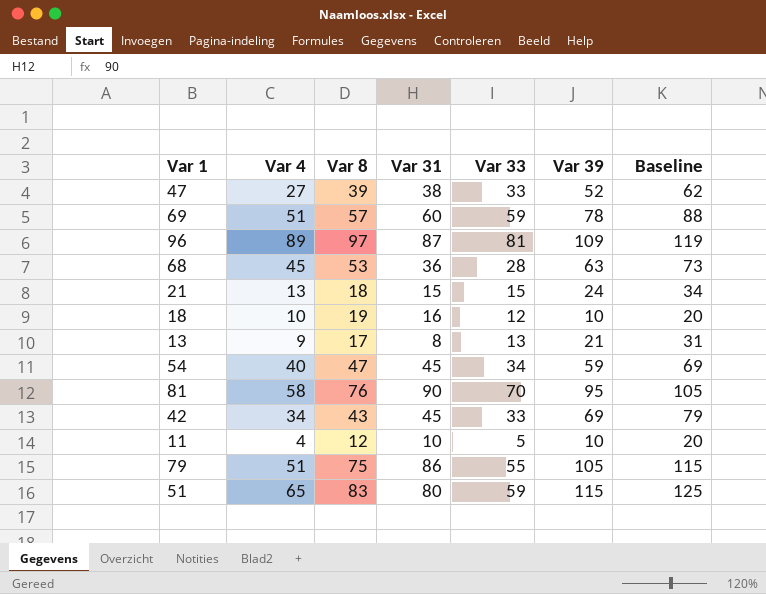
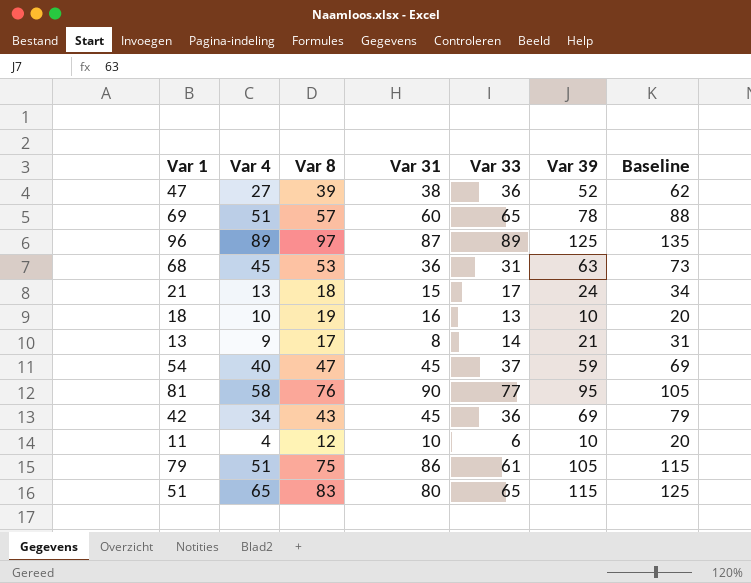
47 | Var 33: 33 -> 36
69 | Var 33: 59 -> 65
96 | Var 33: 81 -> 89
96 | Var 39: 109 -> 125
96 | Baseline: 119 -> 135
68 | Var 33: 28 -> 31
21 | Var 33: 15 -> 17
18 | Var 33: 12 -> 13
13 | Var 33: 13 -> 14
54 | Var 33: 34 -> 37
81 | Var 33: 70 -> 77
42 | Var 33: 33 -> 36
11 | Var 33: 5 -> 6
79 | Var 33: 55 -> 61
51 | Var 33: 59 -> 65

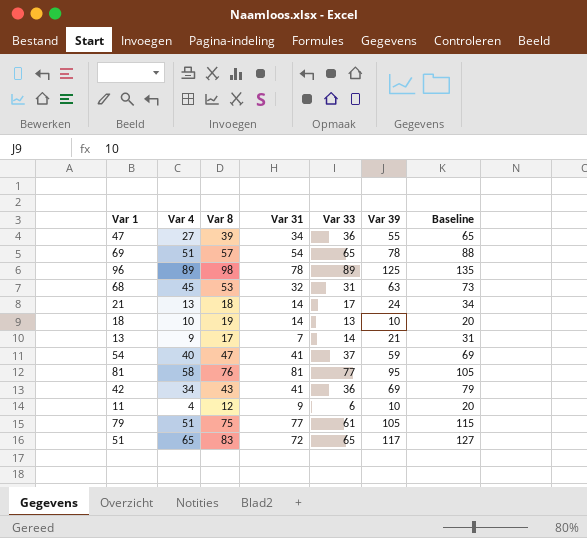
47 | Var 31: 38 -> 34
47 | Var 39: 52 -> 55
47 | Baseline: 62 -> 65
69 | Var 31: 60 -> 54
96 | Var 8: 97 -> 98
96 | Var 31: 87 -> 78
68 | Var 31: 36 -> 32
21 | Var 31: 15 -> 14
18 | Var 31: 16 -> 14
13 | Var 31: 8 -> 7
54 | Var 31: 45 -> 41
81 | Var 31: 90 -> 81
42 | Var 31: 45 -> 41
11 | Var 31: 10 -> 9
79 | Var 31: 86 -> 77
51 | Var 31: 80 -> 72
51 | Var 39: 115 -> 117
51 | Baseline: 125 -> 127

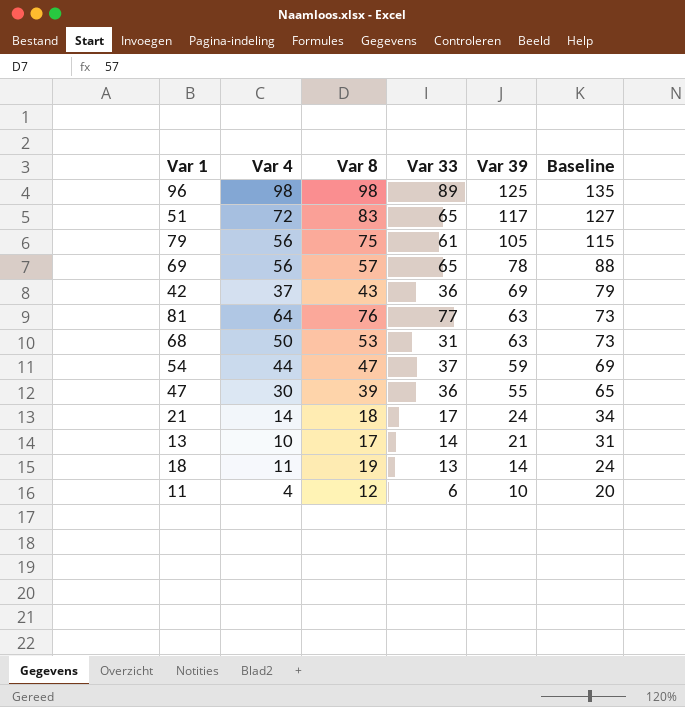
row order: none -> Var 39 descending
column Var 31 | position: 4 -> none
96 | Var 4: 89 -> 98
51 | Var 4: 65 -> 72
79 | Var 4: 51 -> 56
69 | Var 4: 51 -> 56
42 | Var 4: 34 -> 37
81 | Var 4: 58 -> 64
81 | Var 39: 95 -> 63
81 | Baseline: 105 -> 73
68 | Var 4: 45 -> 50
54 | Var 4: 40 -> 44
47 | Var 4: 27 -> 30
21 | Var 4: 13 -> 14
13 | Var 4: 9 -> 10
18 | Var 4: 10 -> 11
18 | Var 39: 10 -> 14
18 | Baseline: 20 -> 24

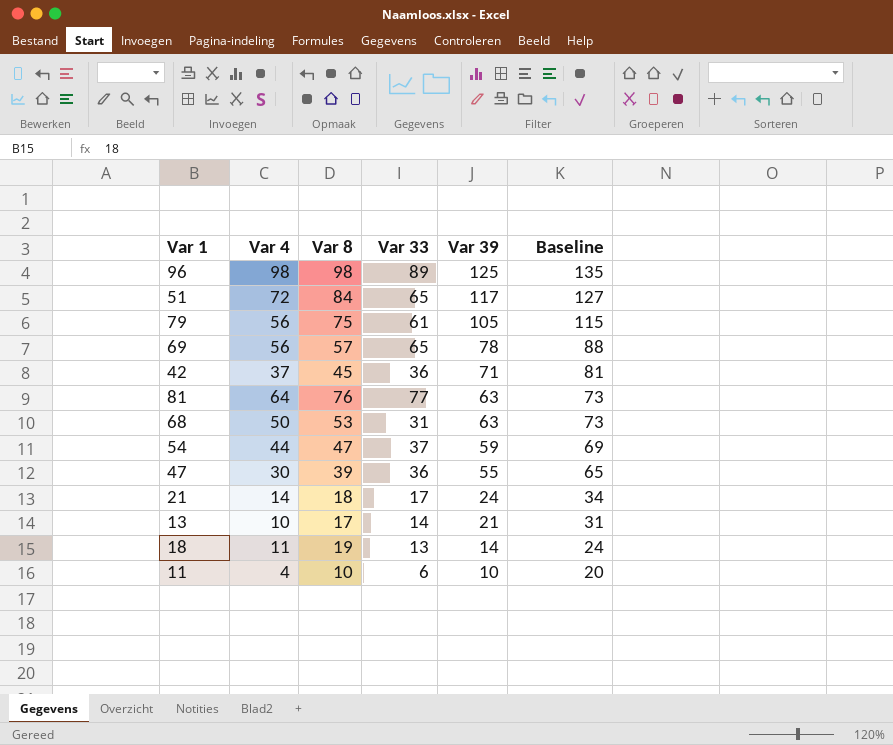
51 | Var 8: 83 -> 84
42 | Var 8: 43 -> 45
42 | Var 39: 69 -> 71
42 | Baseline: 79 -> 81
11 | Var 8: 12 -> 10

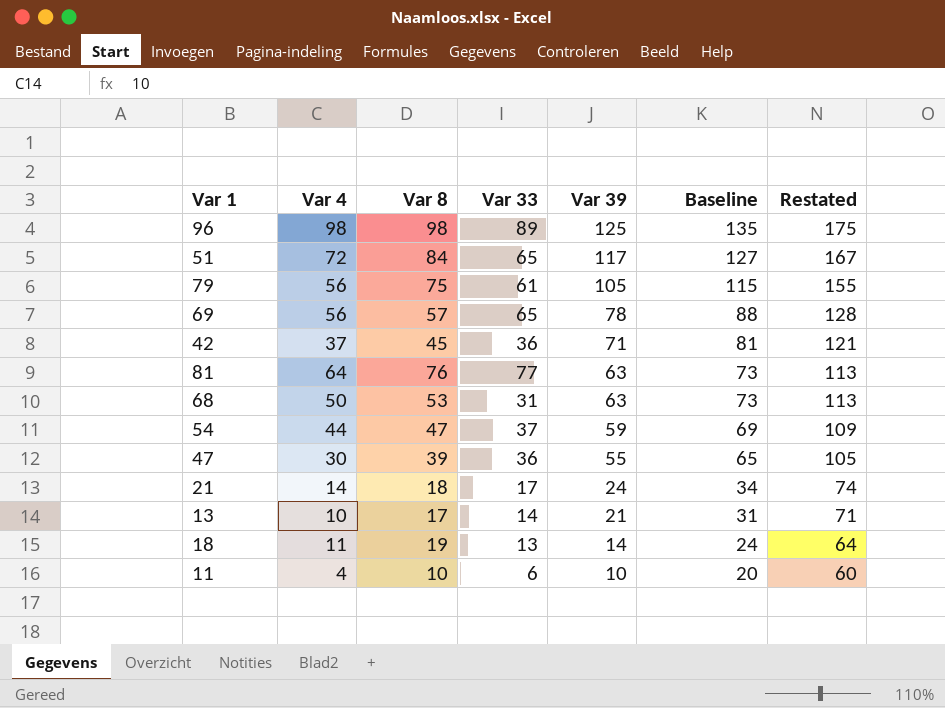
column Restated | formula: none -> [Var 39] + 50

